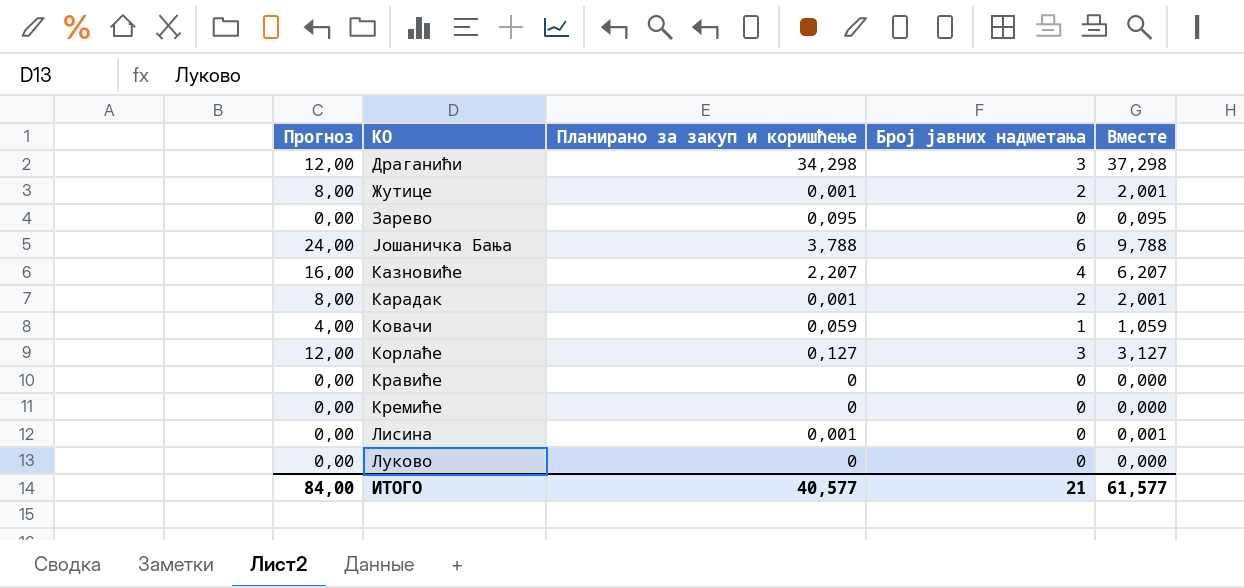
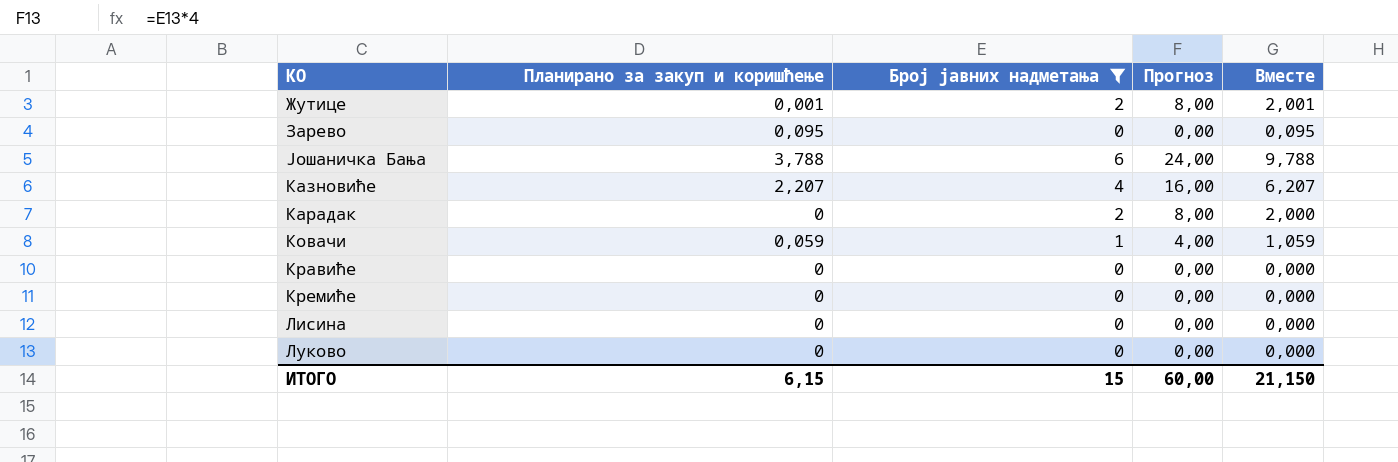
filter: none -> Број јавних надметања != 3
column Прогноз | position: 1 -> 4
Карадак | Планирано за закуп и коришћење: 0,001 -> 0
Карадак | Вместе: 2,001 -> 2,000
Лисина | Планирано за закуп и коришћење: 0,001 -> 0
Лисина | Вместе: 0,001 -> 0,000
ИТОГО | Планирано за закуп и коришћење: 40,577 -> 6,15
ИТОГО | Број јавних надметања: 21 -> 15
ИТОГО | Прогноз: 84,00 -> 60,00
ИТОГО | Вместе: 61,577 -> 21,150

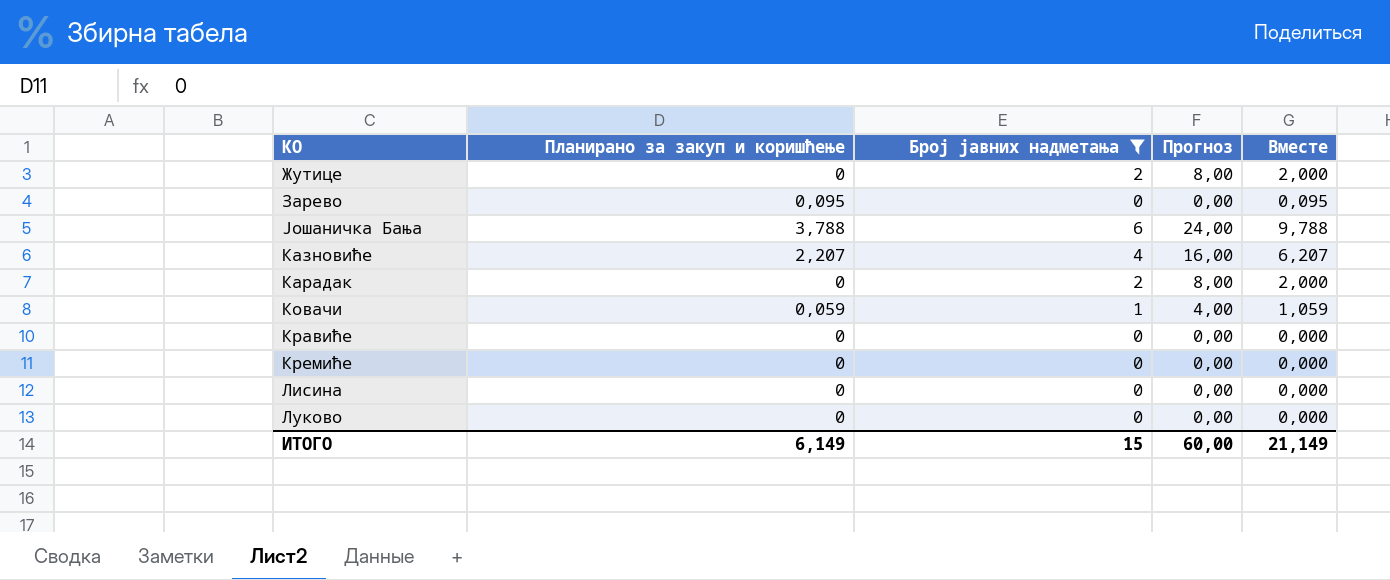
Жутице | Планирано за закуп и коришћење: 0,001 -> 0
Жутице | Вместе: 2,001 -> 2,000
ИТОГО | Планирано за закуп и коришћење: 6,15 -> 6,149
ИТОГО | Вместе: 21,150 -> 21,149

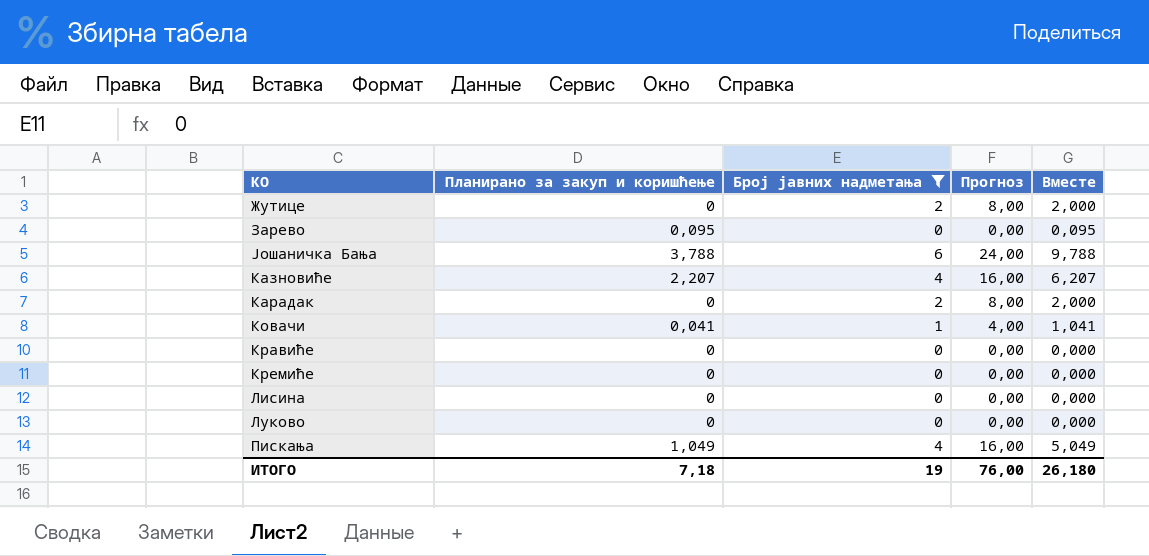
Ковачи | Планирано за закуп и коришћење: 0,059 -> 0,041
Ковачи | Вместе: 1,059 -> 1,041
row Пискања: none -> 1,049 | 4 | 16,00 | 5,049
ИТОГО | Планирано за закуп и коришћење: 6,149 -> 7,18
ИТОГО | Број јавних надметања: 15 -> 19
ИТОГО | Прогноз: 60,00 -> 76,00
ИТОГО | Вместе: 21,149 -> 26,180

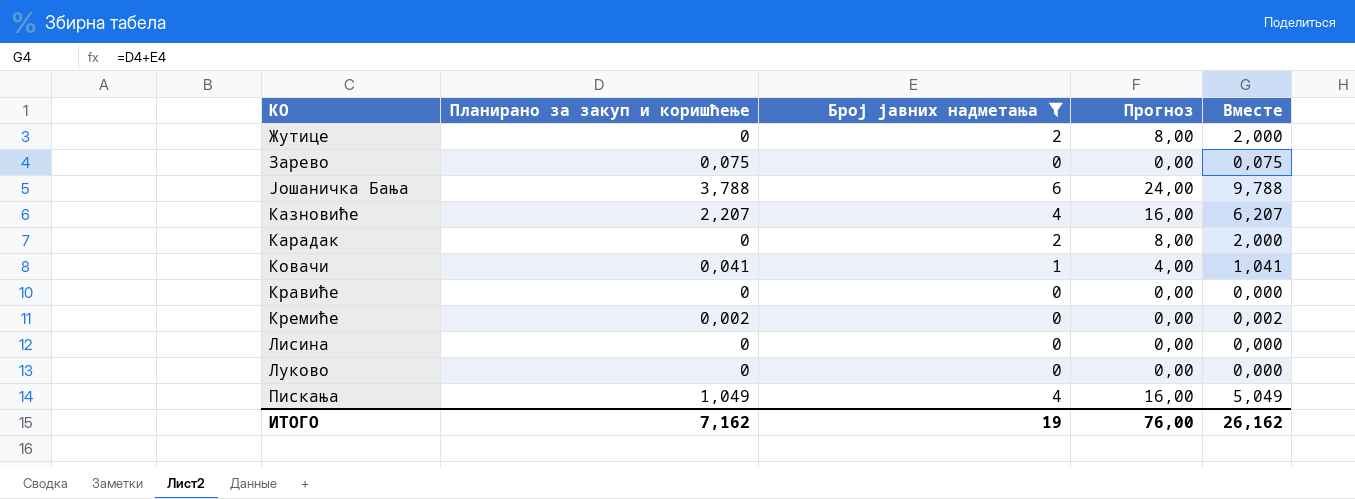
Зарево | Планирано за закуп и коришћење: 0,095 -> 0,075
Зарево | Вместе: 0,095 -> 0,075
Кремиће | Планирано за закуп и коришћење: 0 -> 0,002
Кремиће | Вместе: 0,000 -> 0,002
ИТОГО | Планирано за закуп и коришћење: 7,18 -> 7,162
ИТОГО | Вместе: 26,180 -> 26,162

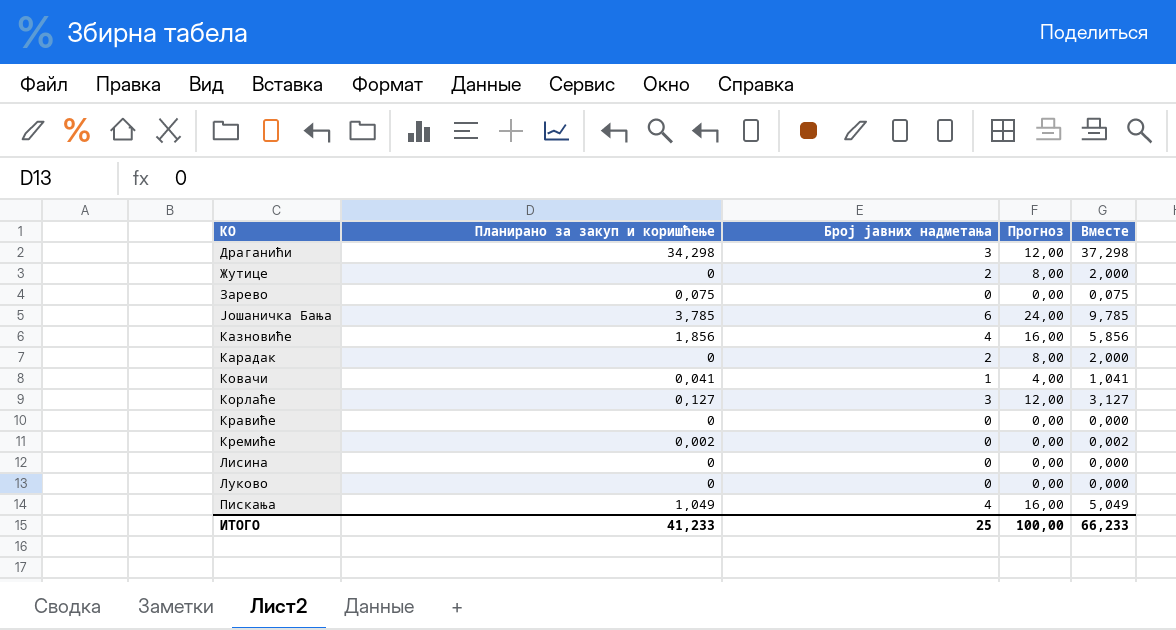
filter: Број јавних надметања != 3 -> none
Јошаничка Бања | Планирано за закуп и коришћење: 3,788 -> 3,785
Јошаничка Бања | Вместе: 9,788 -> 9,785
Казновиће | Планирано за закуп и коришћење: 2,207 -> 1,856
Казновиће | Вместе: 6,207 -> 5,856
ИТОГО | Планирано за закуп и коришћење: 7,162 -> 41,233
ИТОГО | Број јавних надметања: 19 -> 25
ИТОГО | Прогноз: 76,00 -> 100,00
ИТОГО | Вместе: 26,162 -> 66,233

